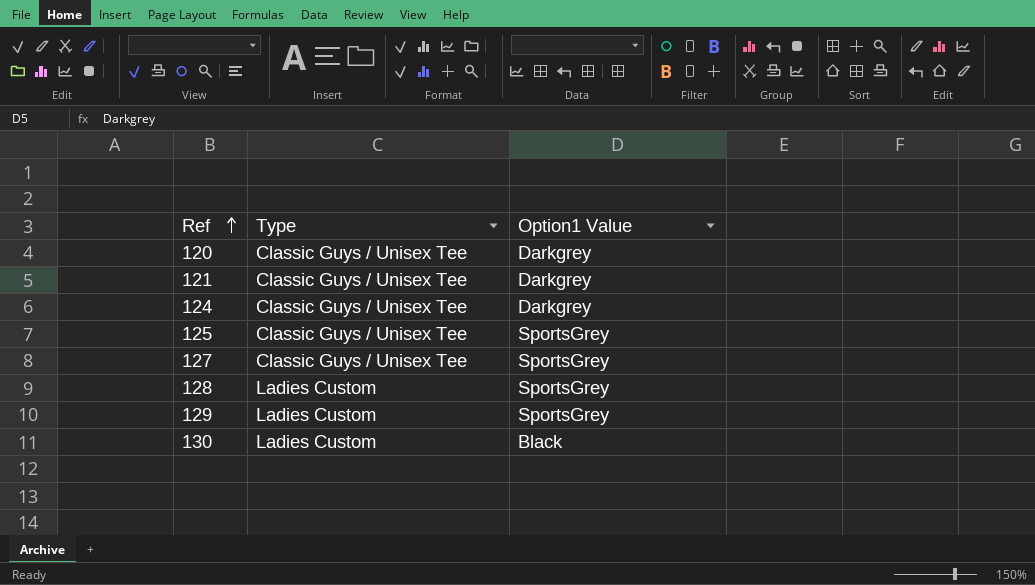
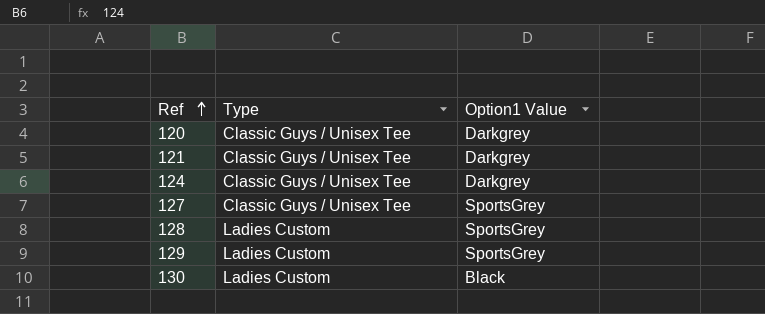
row 125: Classic Guys / Unisex Tee | SportsGrey -> none

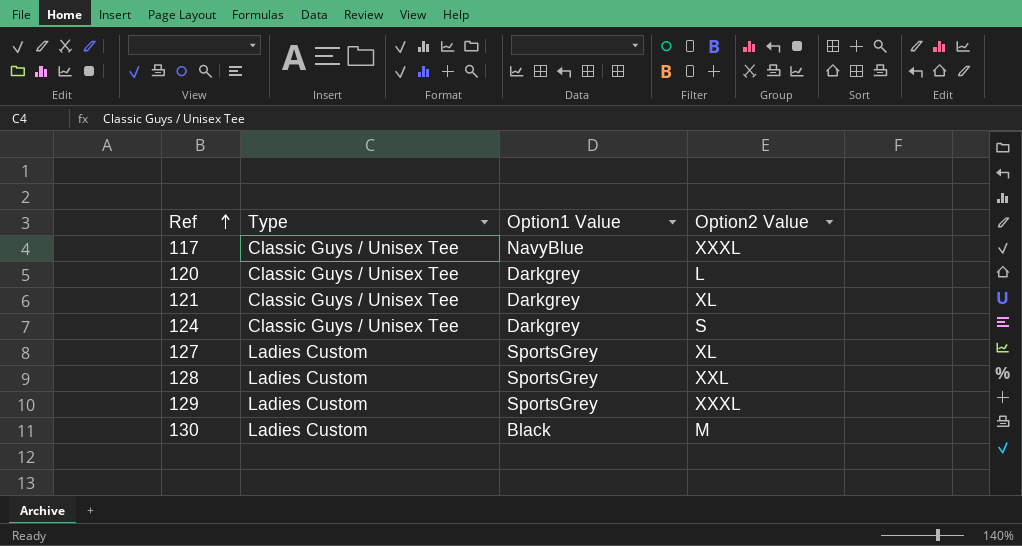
column Option2 Value | position: none -> 4
row 117: none -> Classic Guys / Unisex Tee | NavyBlue | XXXL
127 | Type: Classic Guys / Unisex Tee -> Ladies Custom

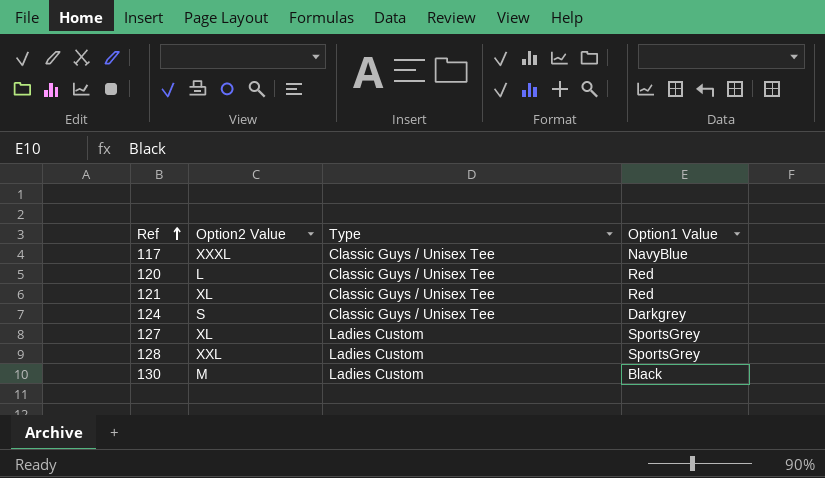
column Option2 Value | position: 4 -> 2
row 129: Ladies Custom | SportsGrey | XXXL -> none
120 | Option1 Value: Darkgrey -> Red
121 | Option1 Value: Darkgrey -> Red

